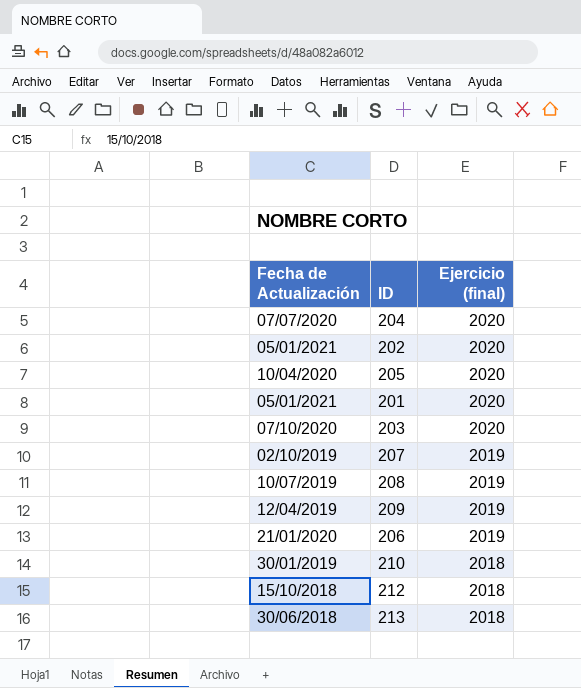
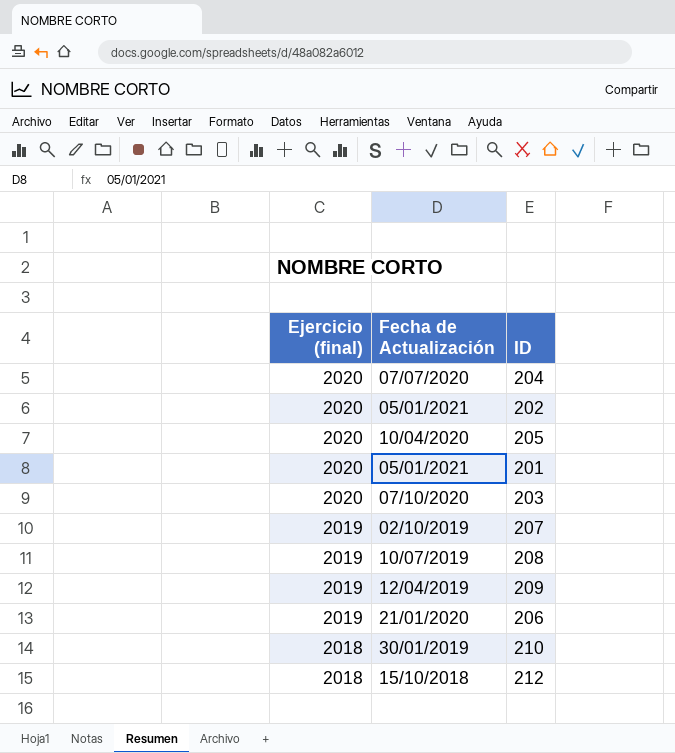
column Ejercicio (final) | position: 3 -> 1
row 213: 30/06/2018 | 2018 -> none

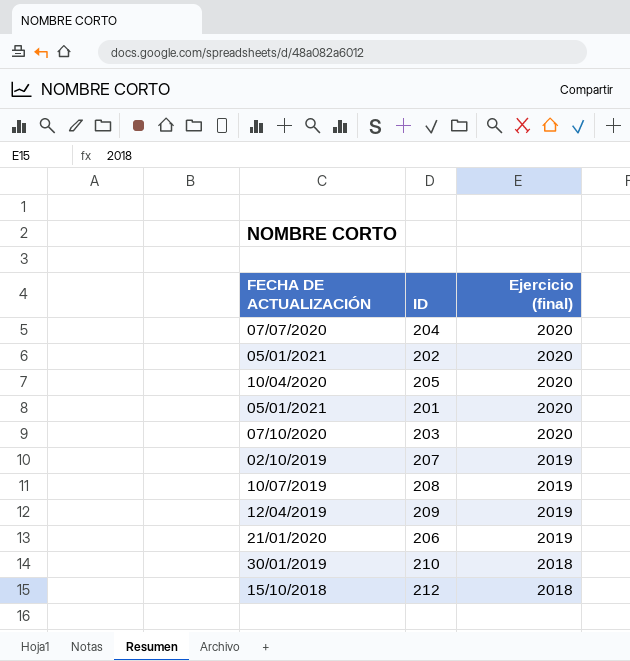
column name: Fecha de Actualización -> FECHA DE ACTUALIZACIÓN
column Ejercicio (final) | position: 1 -> 3

